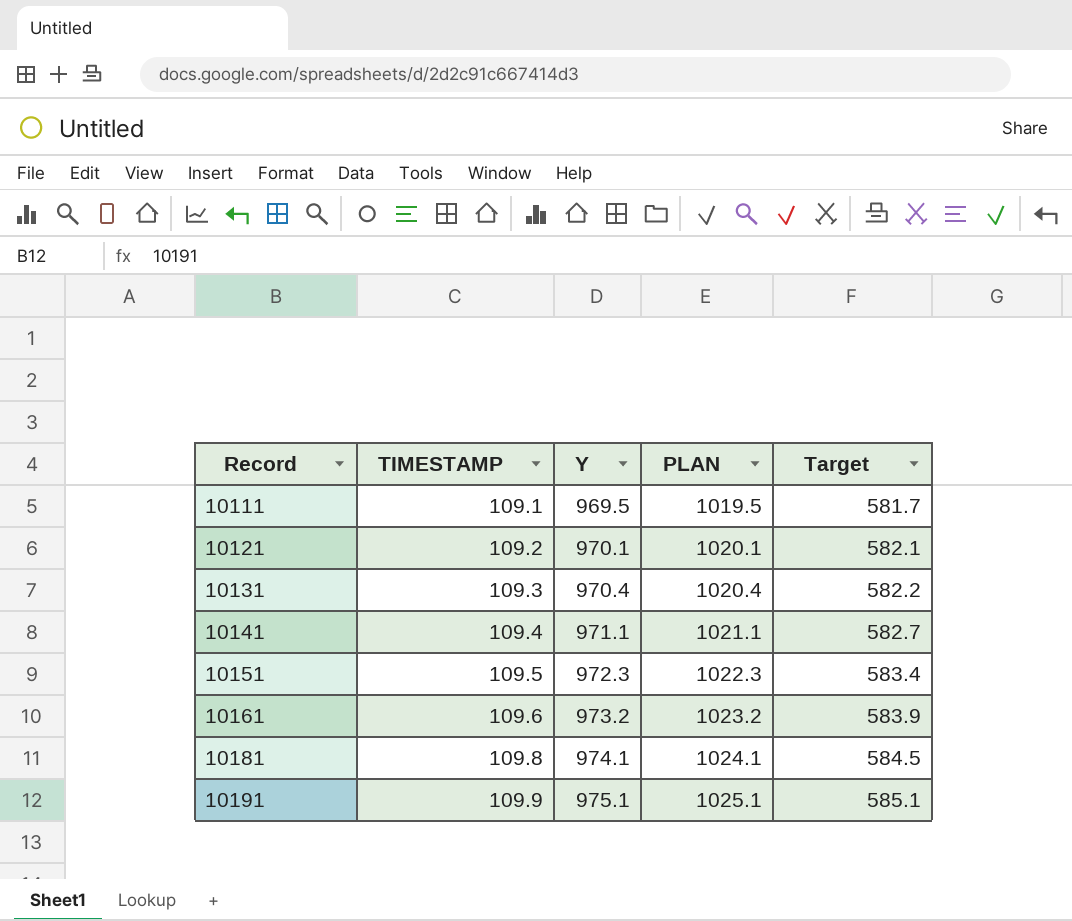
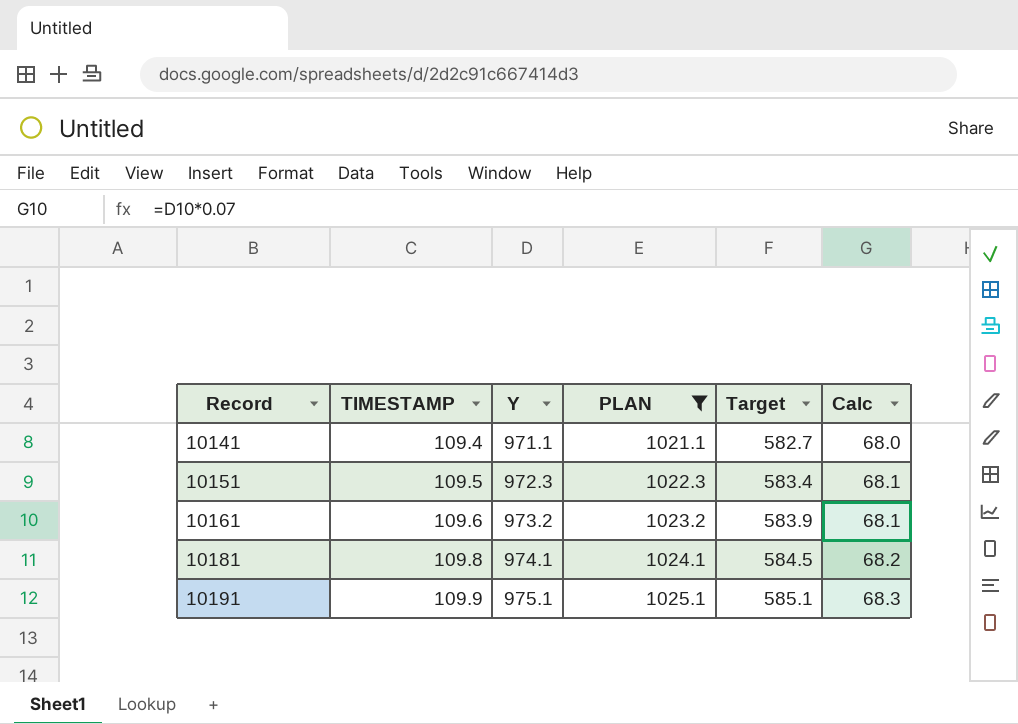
filter: none -> PLAN >= 1021.1
column Calc | formula: none -> [Y] * 0.07

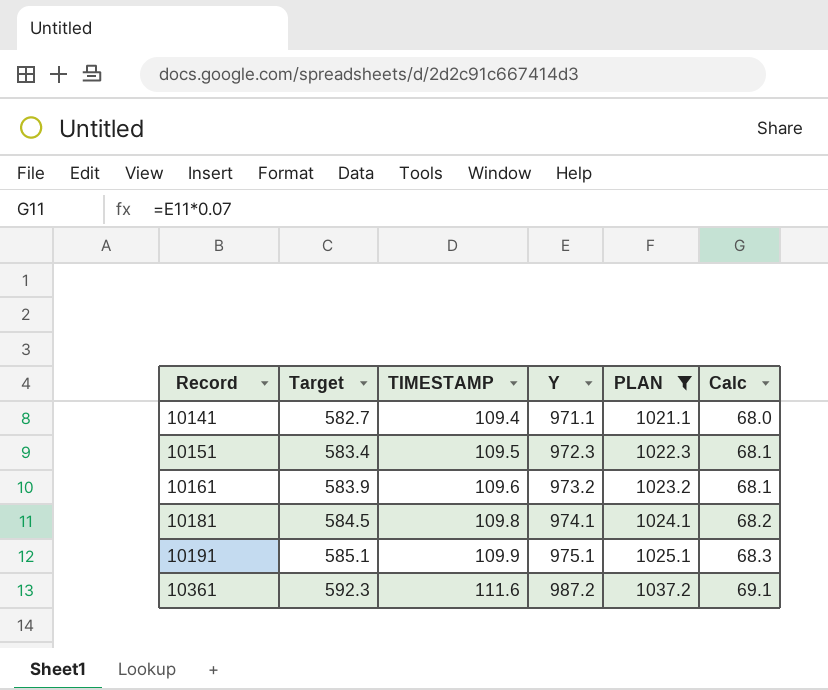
column Target | position: 5 -> 2
row 10361: none -> 592.3 | 111.6 | 987.2 | 1037.2 | 69.1

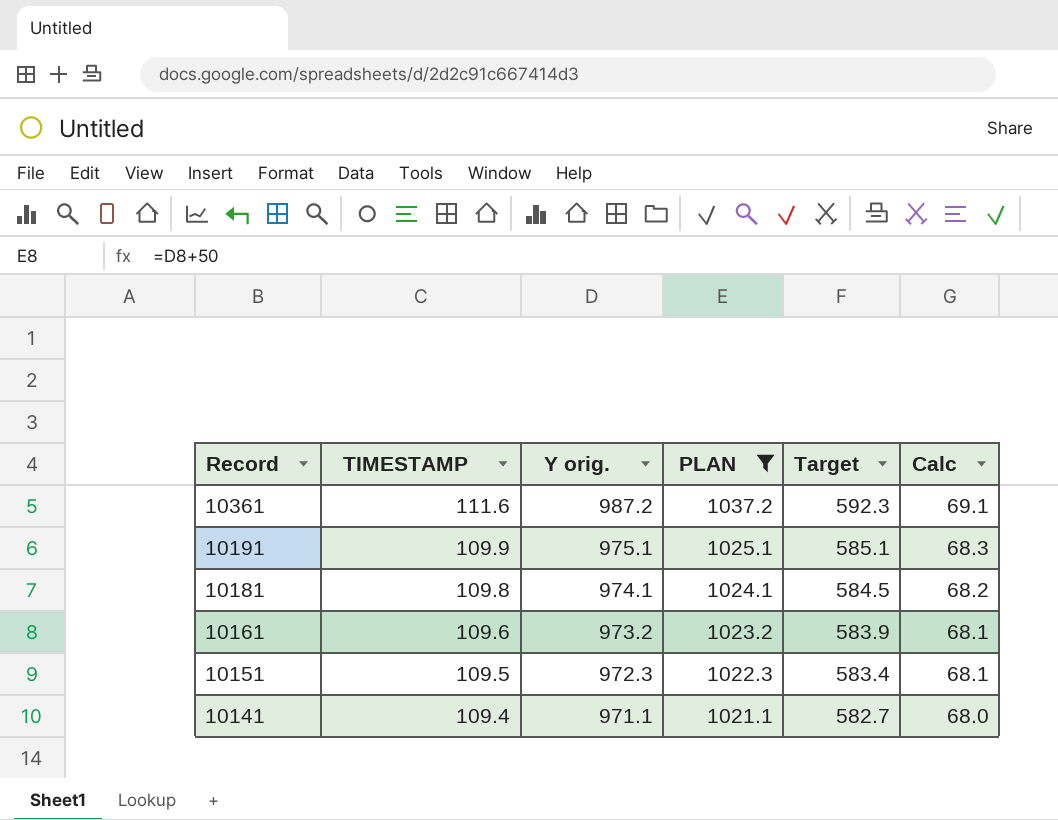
row order: Record ascending -> Record descending
column name: Y -> Y orig.
column Target | position: 2 -> 5

